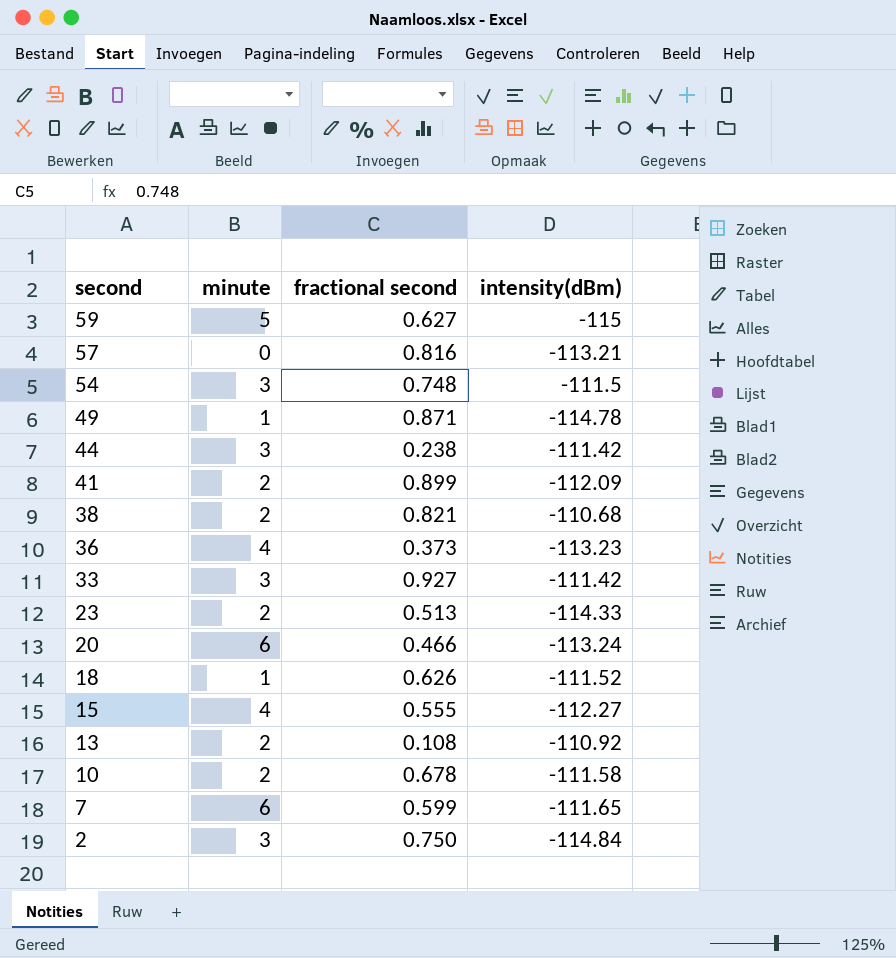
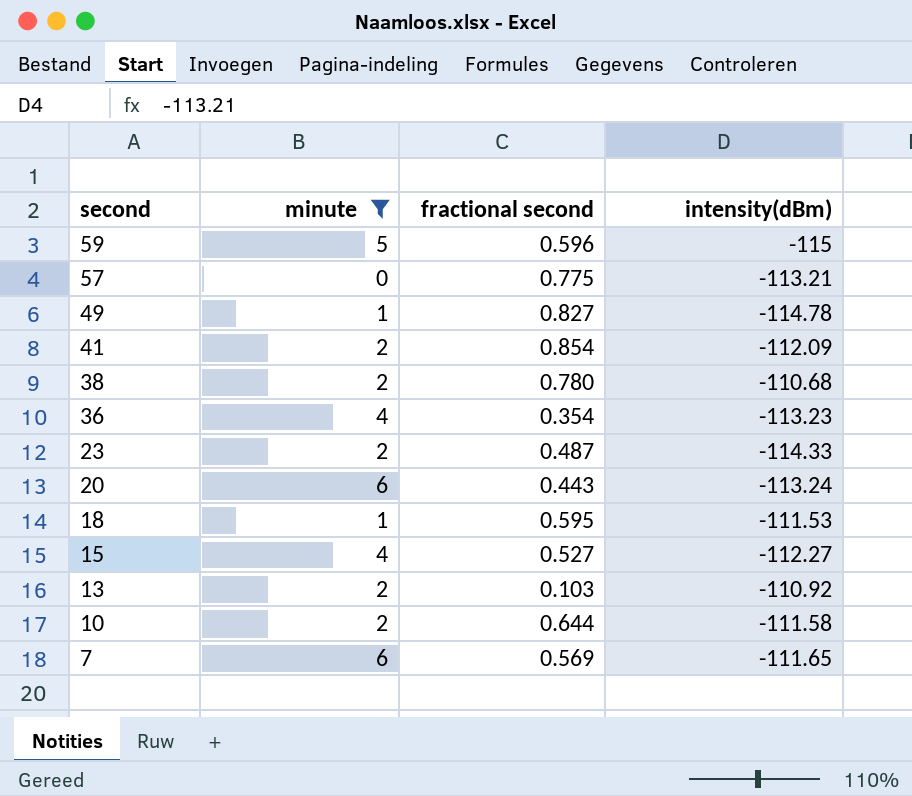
filter: none -> minute != 3
59 | fractional second: 0.627 -> 0.596
57 | fractional second: 0.816 -> 0.775
49 | fractional second: 0.871 -> 0.827
41 | fractional second: 0.899 -> 0.854
38 | fractional second: 0.821 -> 0.780
36 | fractional second: 0.373 -> 0.354
23 | fractional second: 0.513 -> 0.487
20 | fractional second: 0.466 -> 0.443
18 | fractional second: 0.626 -> 0.595
18 | intensity(dBm): -111.52 -> -111.53
15 | fractional second: 0.555 -> 0.527
13 | fractional second: 0.108 -> 0.103
10 | fractional second: 0.678 -> 0.644
7 | fractional second: 0.599 -> 0.569

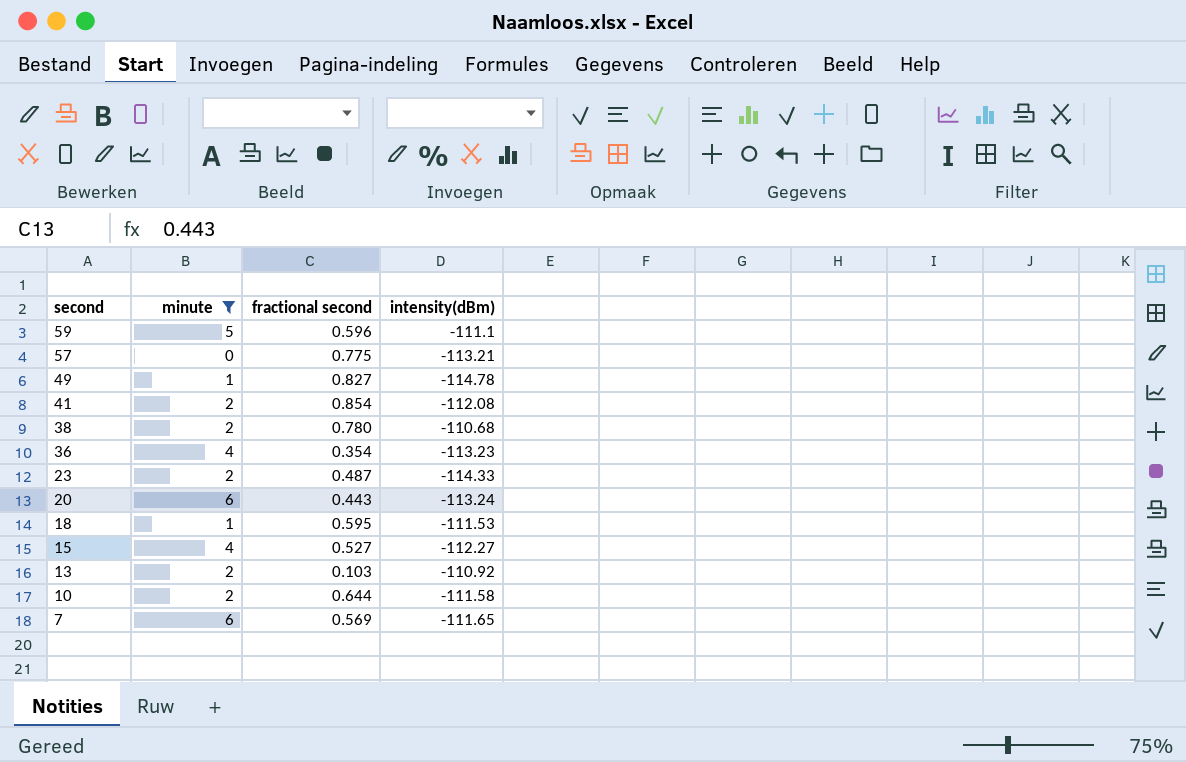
59 | intensity(dBm): -115 -> -111.1
41 | intensity(dBm): -112.09 -> -112.08

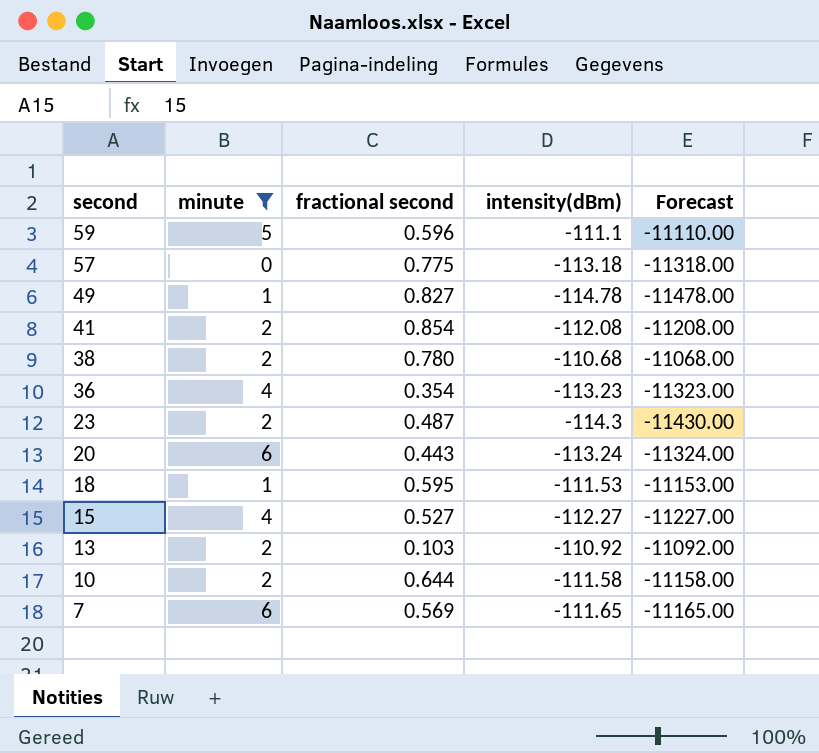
column Forecast | formula: none -> [intensity(dBm)] * 100
57 | intensity(dBm): -113.21 -> -113.18
23 | intensity(dBm): -114.33 -> -114.3

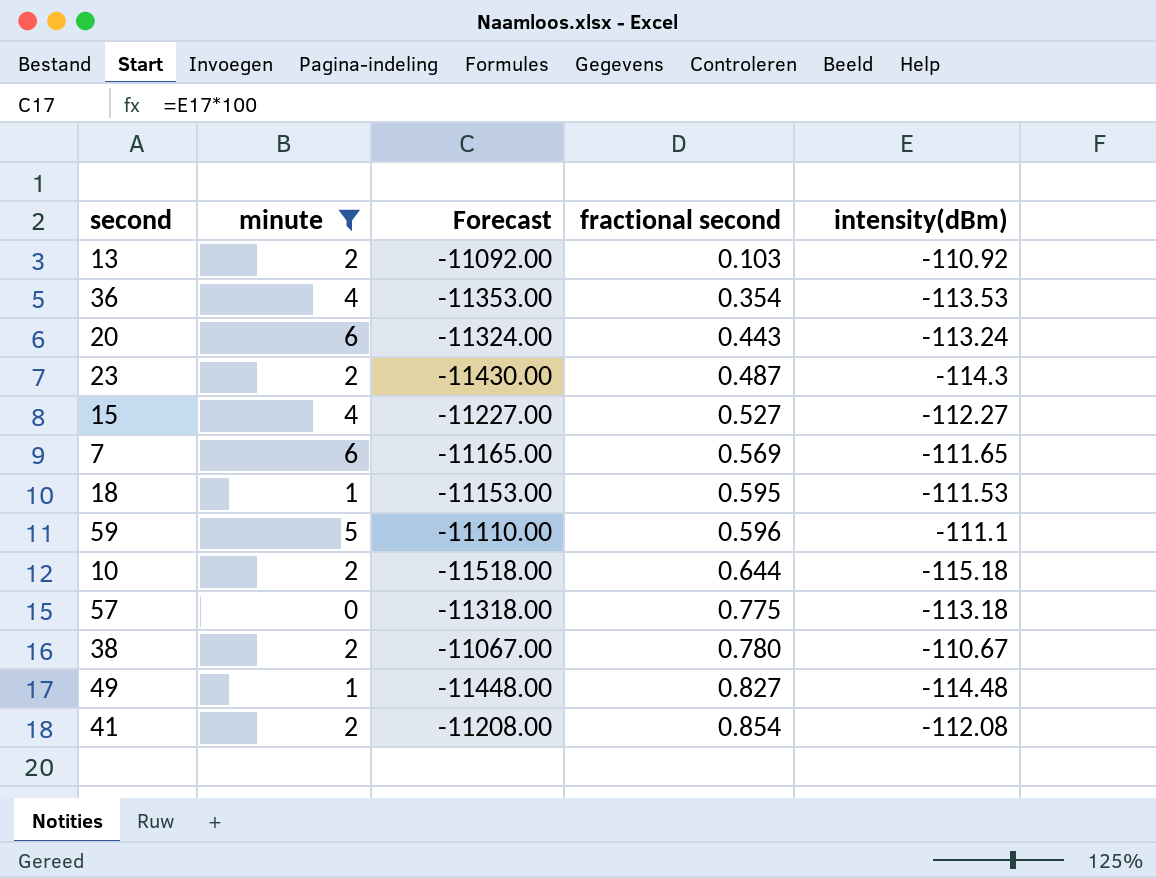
row order: second descending -> fractional second ascending
column Forecast | position: 5 -> 3
36 | Forecast: -11323.00 -> -11353.00
36 | intensity(dBm): -113.23 -> -113.53
10 | Forecast: -11158.00 -> -11518.00
10 | intensity(dBm): -111.58 -> -115.18
38 | Forecast: -11068.00 -> -11067.00
38 | intensity(dBm): -110.68 -> -110.67
49 | Forecast: -11478.00 -> -11448.00
49 | intensity(dBm): -114.78 -> -114.48

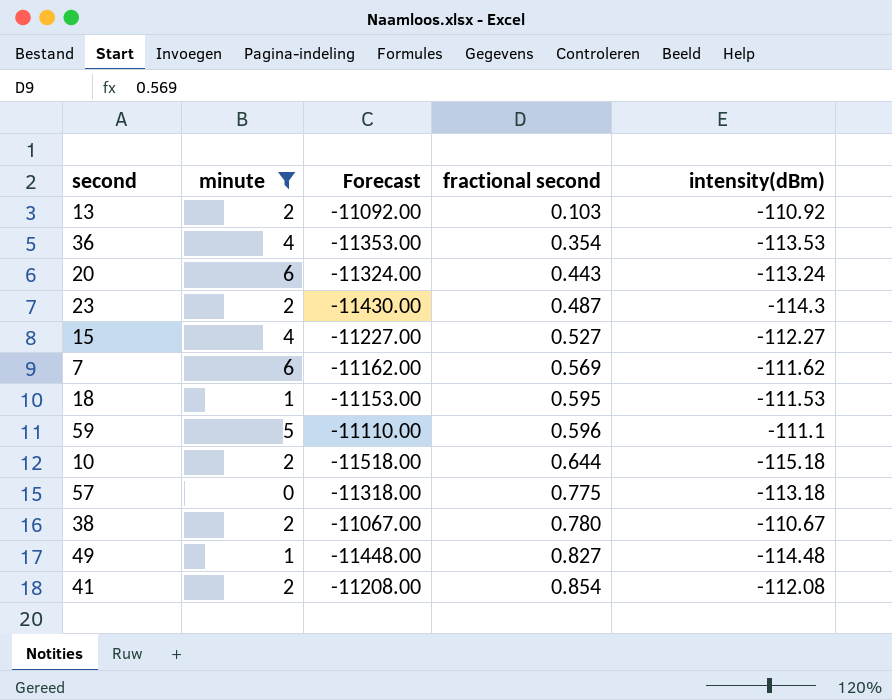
7 | Forecast: -11165.00 -> -11162.00
7 | intensity(dBm): -111.65 -> -111.62

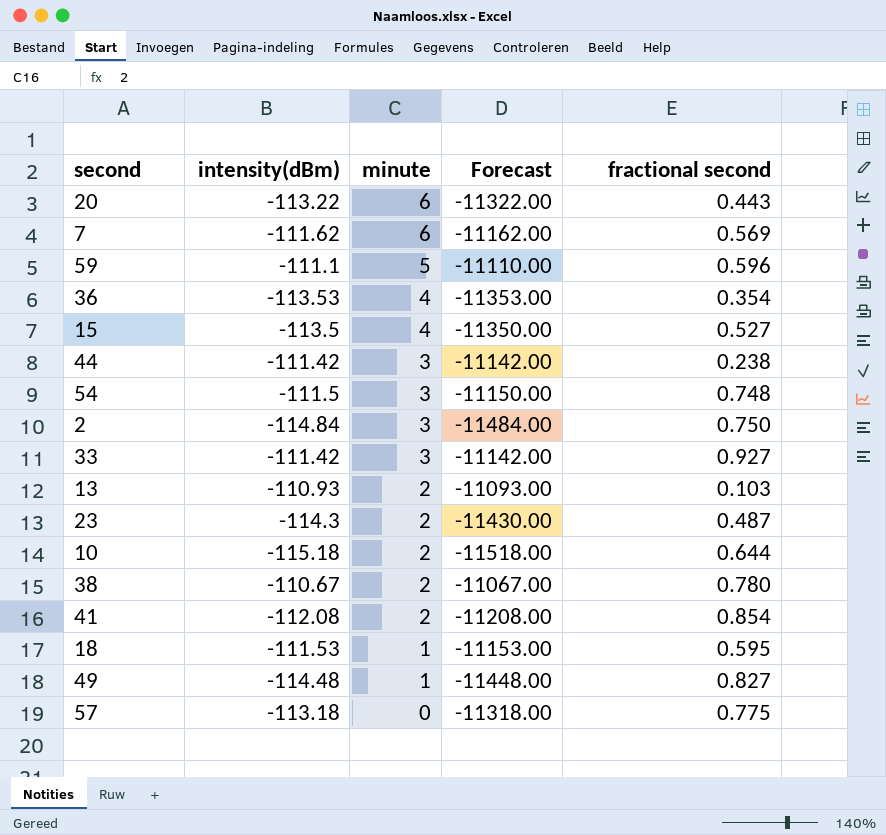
filter: minute != 3 -> none
row order: fractional second ascending -> minute descending
column intensity(dBm) | position: 5 -> 2
20 | intensity(dBm): -113.24 -> -113.22
20 | Forecast: -11324.00 -> -11322.00
15 | intensity(dBm): -112.27 -> -113.5
15 | Forecast: -11227.00 -> -11350.00
13 | intensity(dBm): -110.92 -> -110.93
13 | Forecast: -11092.00 -> -11093.00

